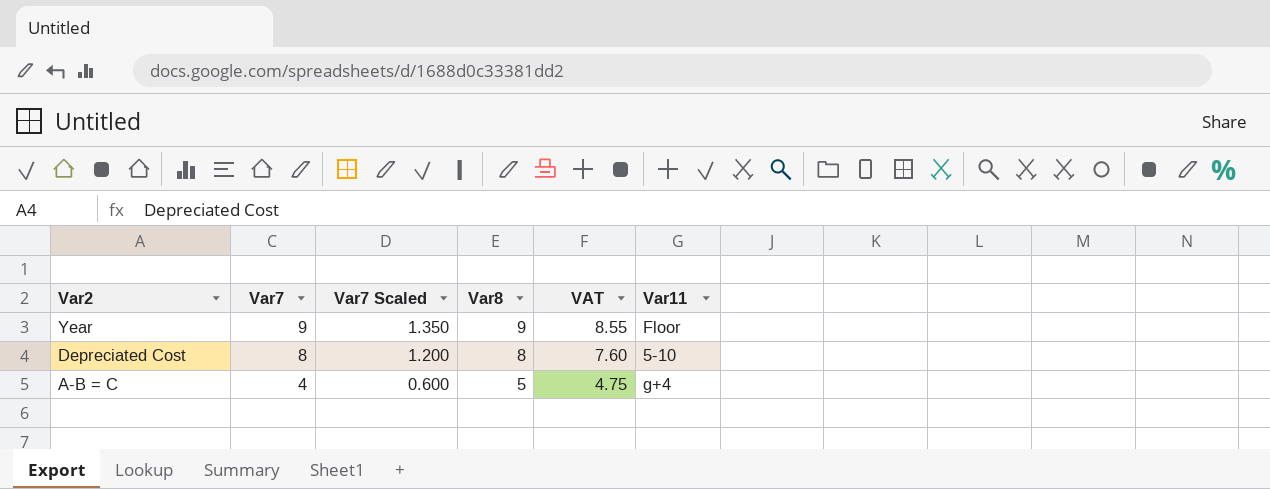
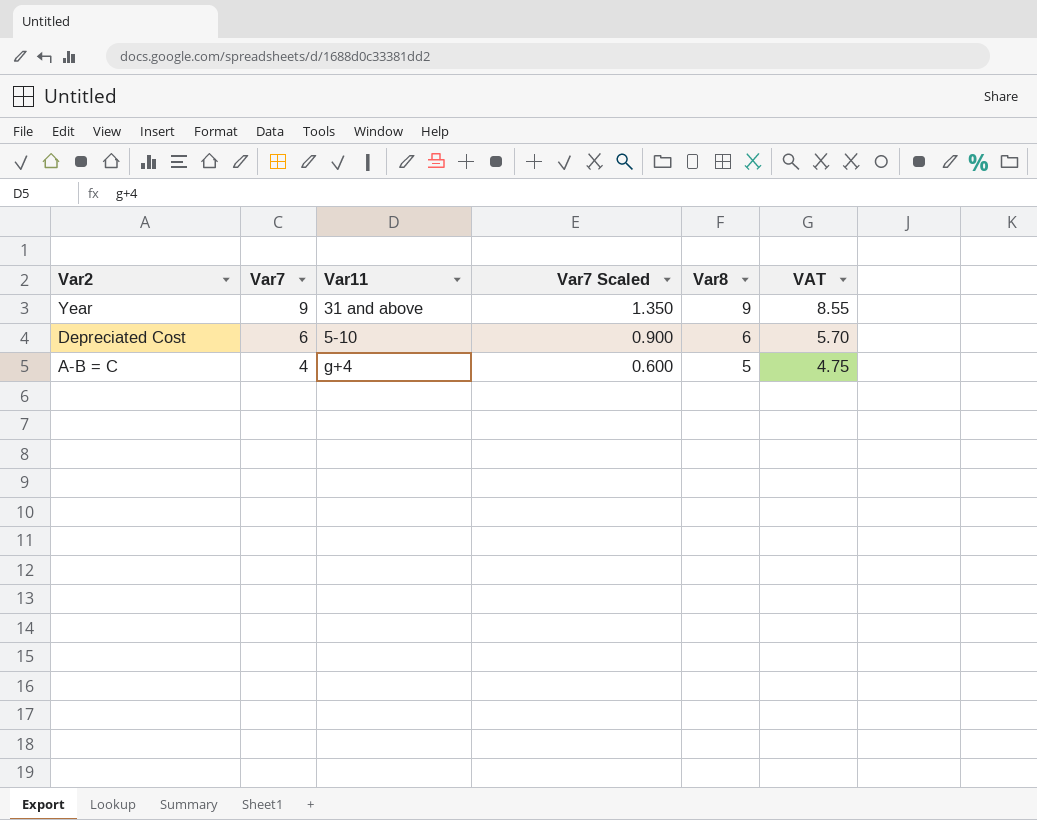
column Var11 | position: 6 -> 3
Year | Var11: Floor -> 31 and above
Depreciated Cost | Var7: 8 -> 6
Depreciated Cost | Var7 Scaled: 1.200 -> 0.900
Depreciated Cost | Var8: 8 -> 6
Depreciated Cost | VAT: 7.60 -> 5.70

